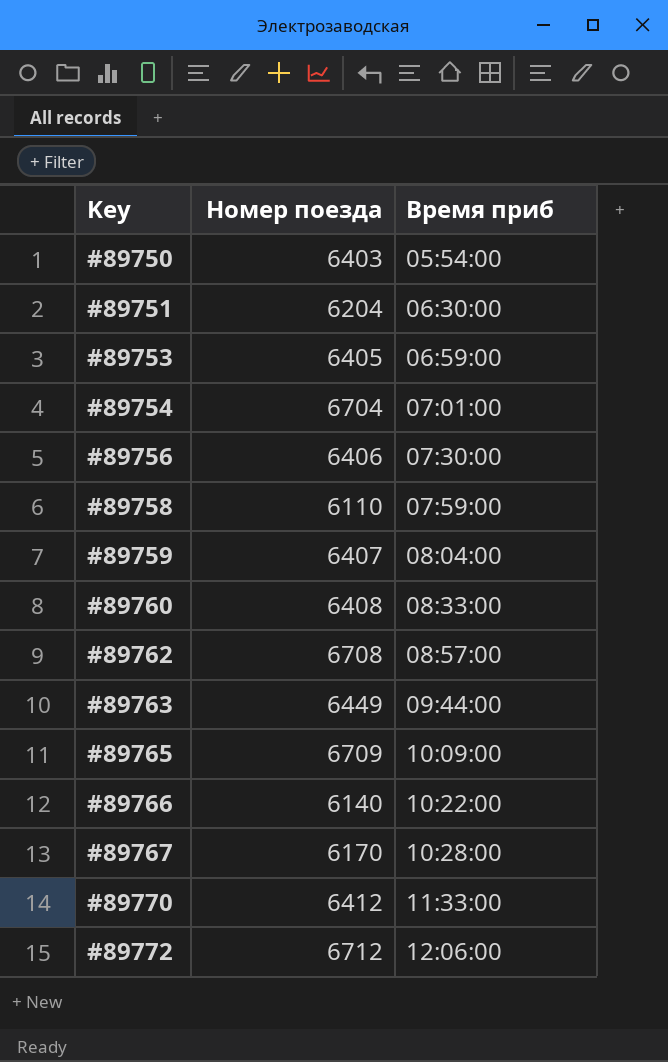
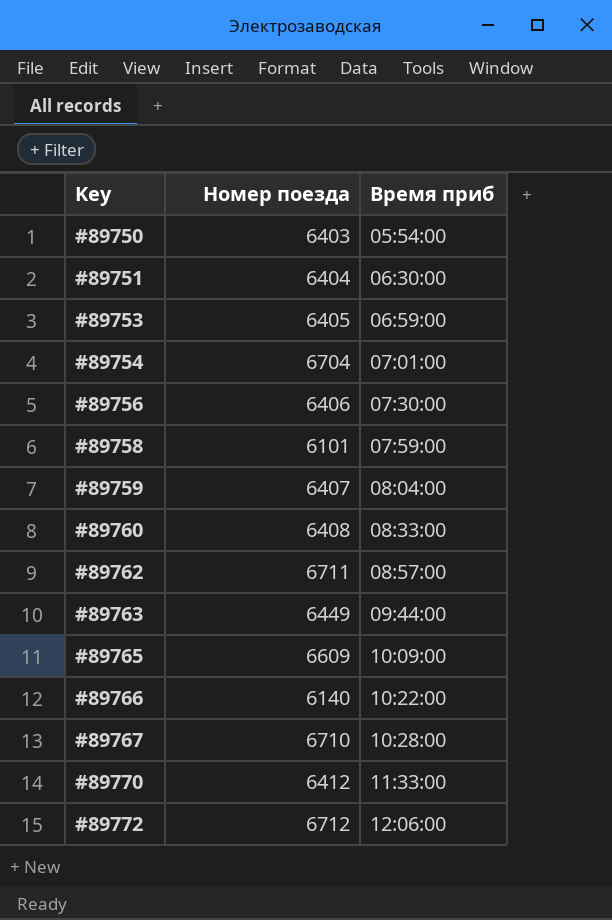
#89751 | Номер поезда: 6204 -> 6404
#89758 | Номер поезда: 6110 -> 6101
#89762 | Номер поезда: 6708 -> 6711
#89765 | Номер поезда: 6709 -> 6609
#89767 | Номер поезда: 6170 -> 6710

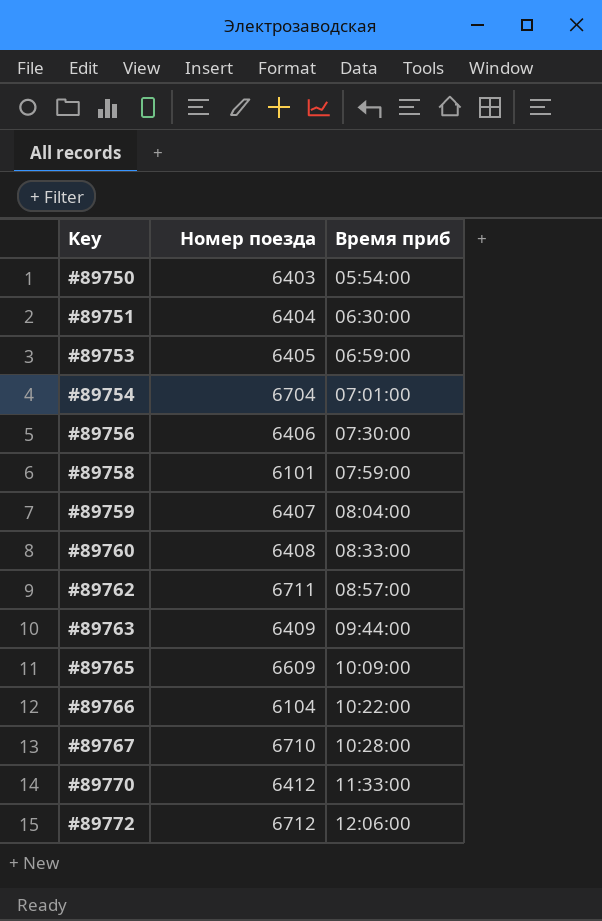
#89763 | Номер поезда: 6449 -> 6409
#89766 | Номер поезда: 6140 -> 6104

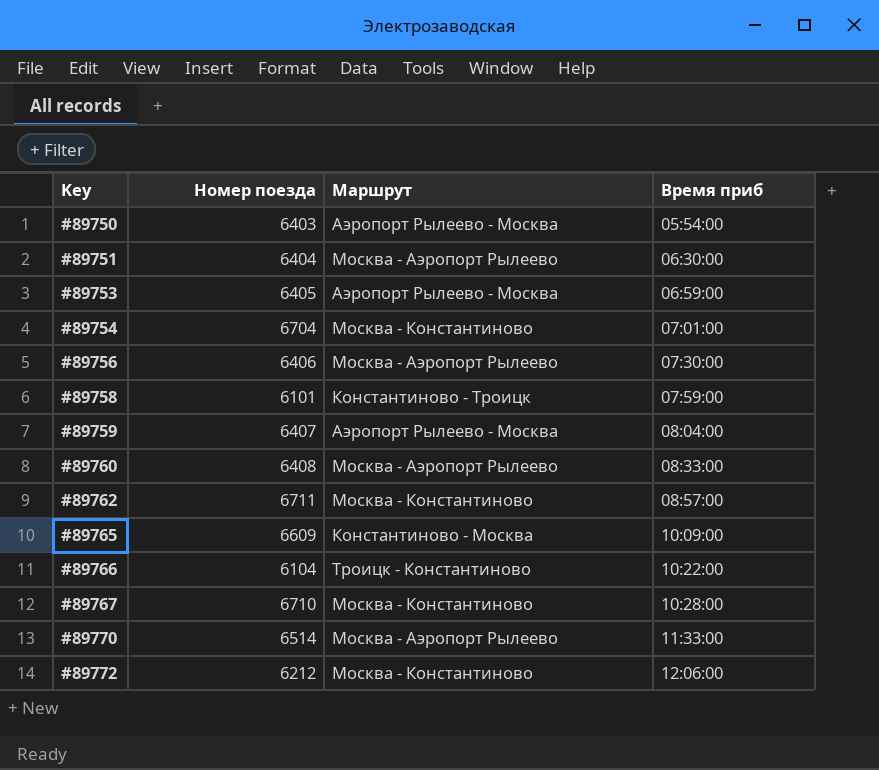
column Маршрут | position: none -> 3
row #89763: 6409 | 09:44:00 -> none
#89770 | Номер поезда: 6412 -> 6514
#89772 | Номер поезда: 6712 -> 6212

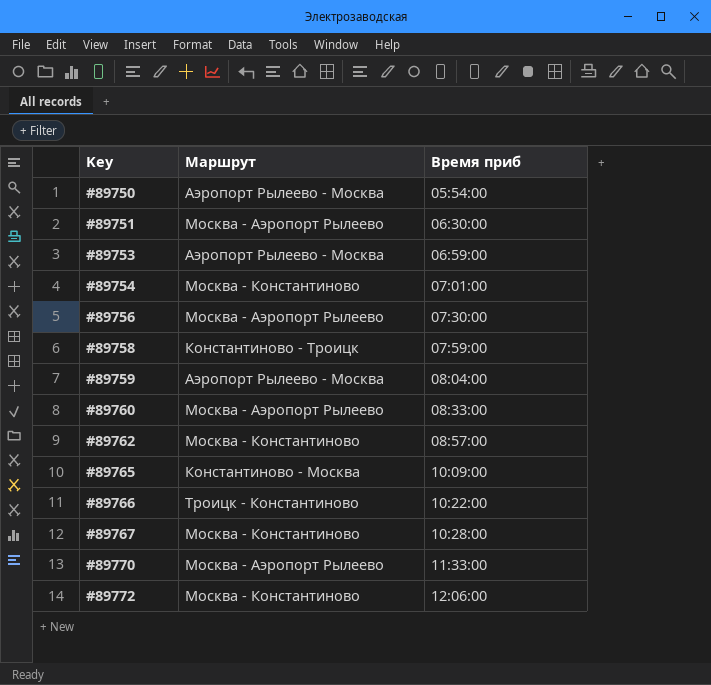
column Номер поезда | position: 2 -> none

